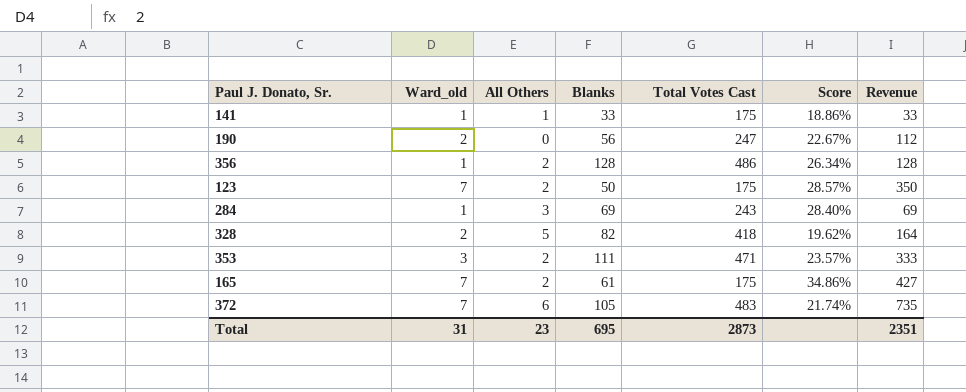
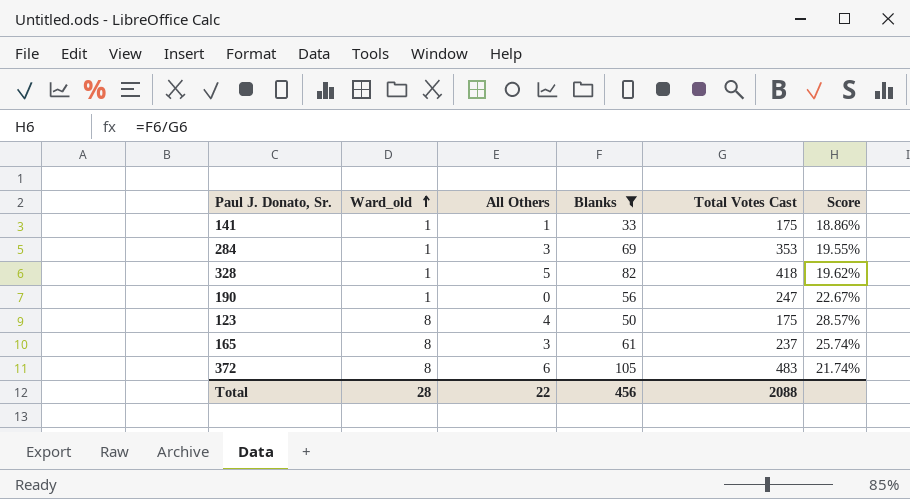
filter: none -> Blanks <= 105
row order: none -> Ward_old ascending
column Revenue | formula: [Ward_old] * [Blanks] -> none
284 | Total Votes Cast: 243 -> 353
284 | Score: 28.40% -> 19.55%
328 | Ward_old: 2 -> 1
190 | Ward_old: 2 -> 1
123 | Ward_old: 7 -> 8
123 | All Others: 2 -> 4
165 | Ward_old: 7 -> 8
165 | All Others: 2 -> 3
165 | Total Votes Cast: 175 -> 237
165 | Score: 34.86% -> 25.74%
372 | Ward_old: 7 -> 8
Total | Ward_old: 31 -> 28
Total | All Others: 23 -> 22
Total | Blanks: 695 -> 456
Total | Total Votes Cast: 2873 -> 2088

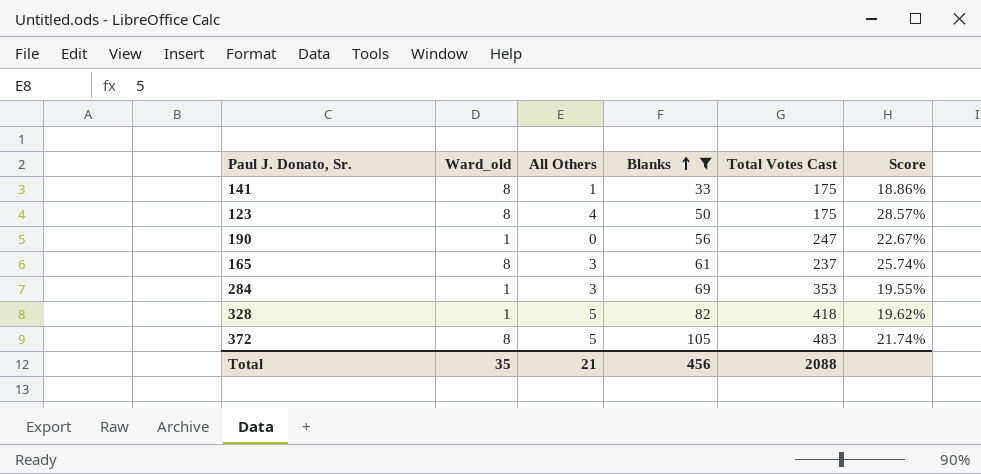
row order: Ward_old ascending -> Blanks ascending
141 | Ward_old: 1 -> 8
372 | All Others: 6 -> 5
Total | Ward_old: 28 -> 35
Total | All Others: 22 -> 21

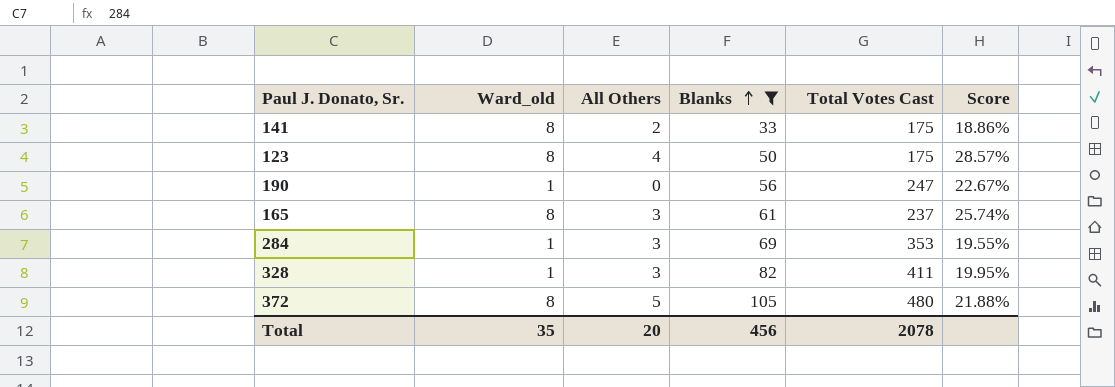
141 | All Others: 1 -> 2
328 | All Others: 5 -> 3
328 | Total Votes Cast: 418 -> 411
328 | Score: 19.62% -> 19.95%
372 | Total Votes Cast: 483 -> 480
372 | Score: 21.74% -> 21.88%
Total | All Others: 21 -> 20
Total | Total Votes Cast: 2088 -> 2078

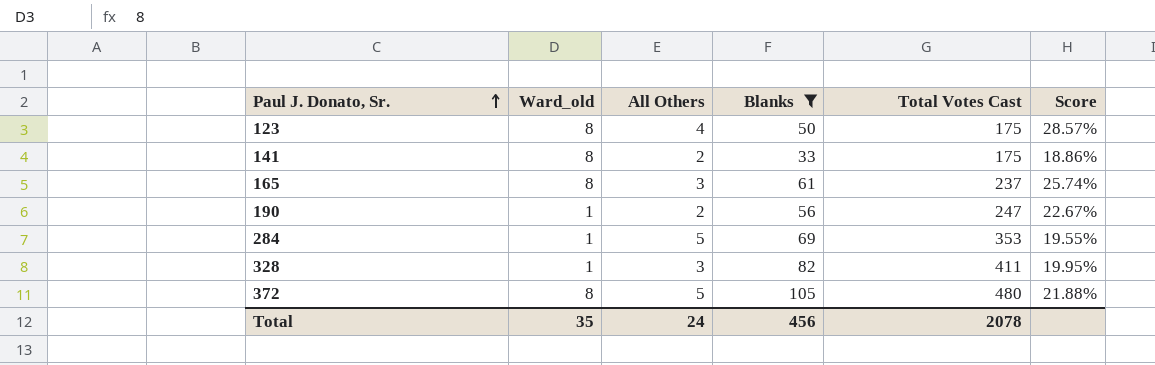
row order: Blanks ascending -> Paul J. Donato, Sr. ascending
190 | All Others: 0 -> 2
284 | All Others: 3 -> 5
Total | All Others: 20 -> 24

